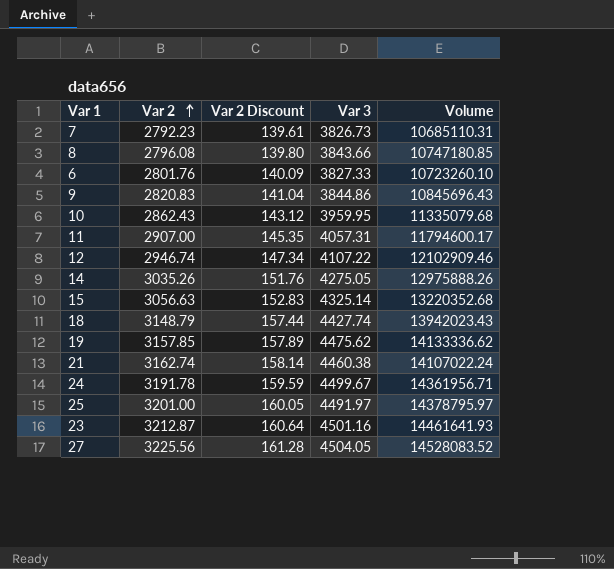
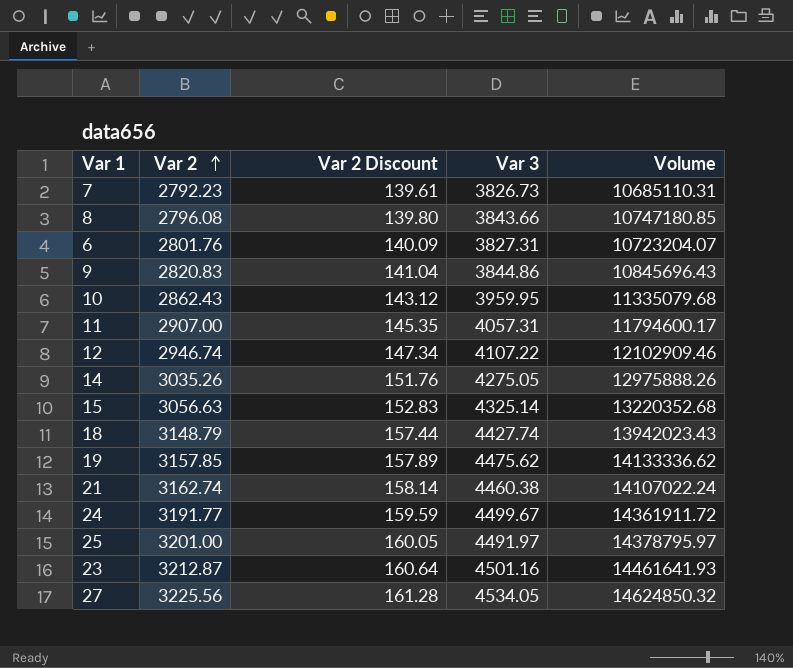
6 | Var 3: 3827.33 -> 3827.31
6 | Volume: 10723260.10 -> 10723204.07
24 | Var 2: 3191.78 -> 3191.77
24 | Volume: 14361956.71 -> 14361911.72
27 | Var 3: 4504.05 -> 4534.05
27 | Volume: 14528083.52 -> 14624850.32

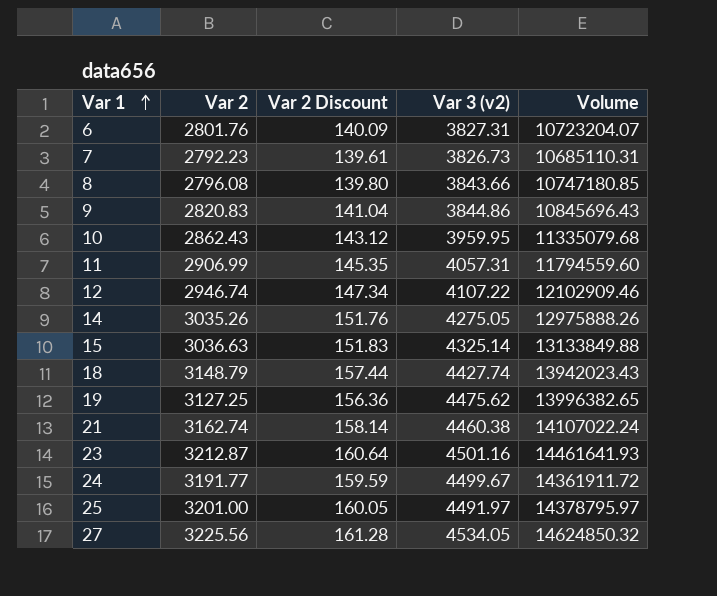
row order: Var 2 ascending -> Var 1 ascending
column name: Var 3 -> Var 3 (v2)
11 | Var 2: 2907.00 -> 2906.99
11 | Volume: 11794600.17 -> 11794559.60
15 | Var 2: 3056.63 -> 3036.63
15 | Var 2 Discount: 152.83 -> 151.83
15 | Volume: 13220352.68 -> 13133849.88
19 | Var 2: 3157.85 -> 3127.25
19 | Var 2 Discount: 157.89 -> 156.36
19 | Volume: 14133336.62 -> 13996382.65

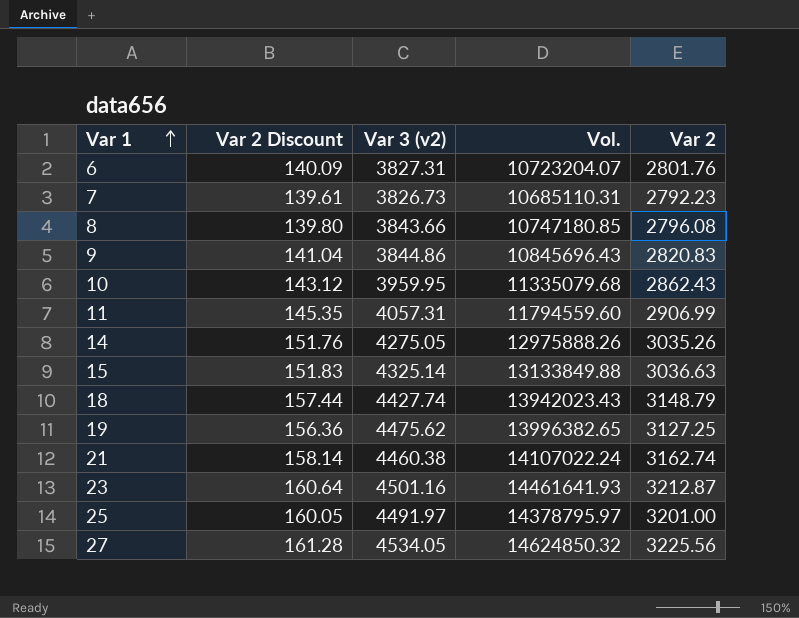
column name: Volume -> Vol.
column Var 2 | position: 2 -> 5
row 12: 2946.74 | 147.34 | 4107.22 | 12102909.46 -> none
row 24: 3191.77 | 159.59 | 4499.67 | 14361911.72 -> none

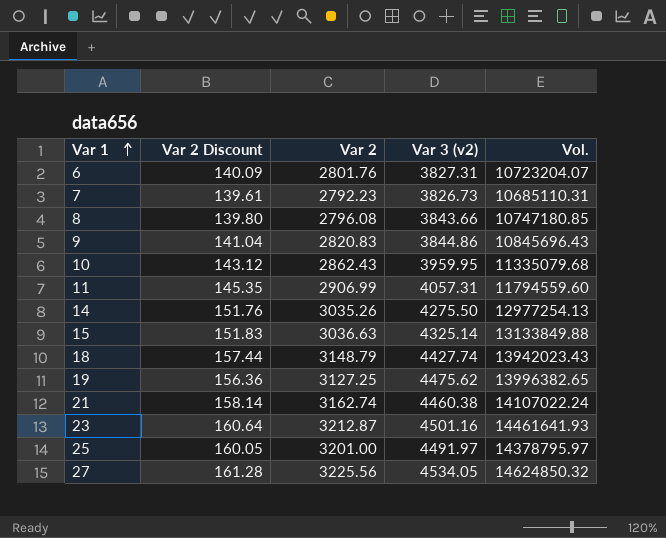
column Var 2 | position: 5 -> 3
14 | Var 3 (v2): 4275.05 -> 4275.50
14 | Vol.: 12975888.26 -> 12977254.13

